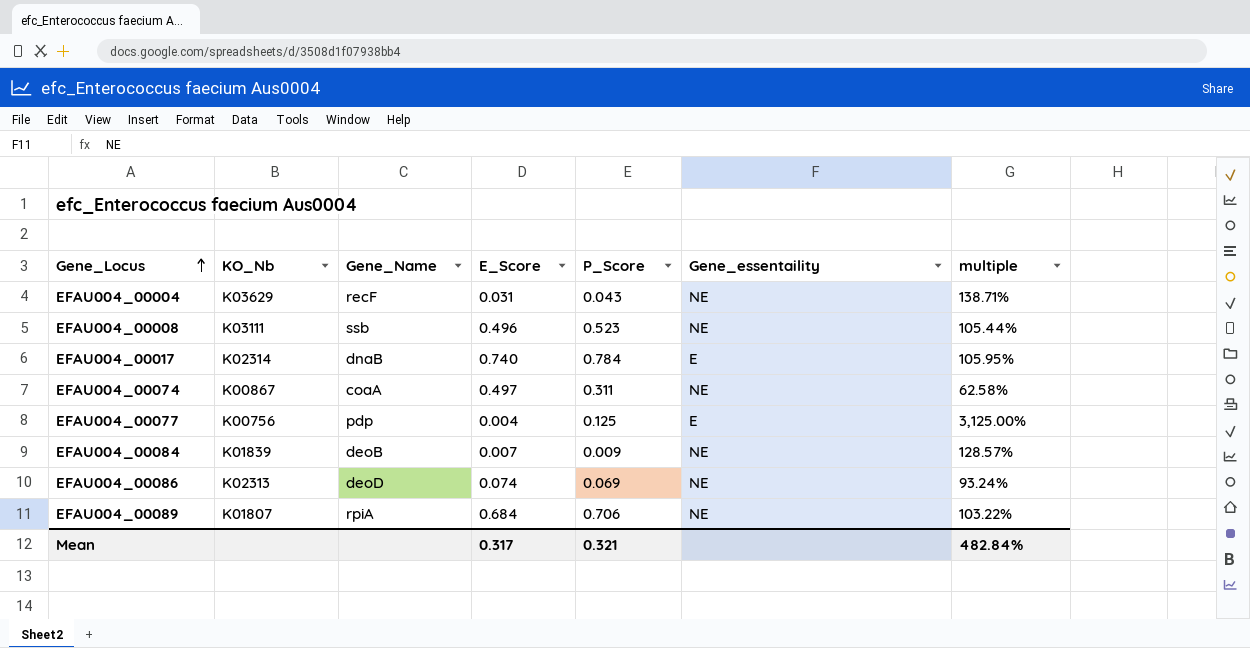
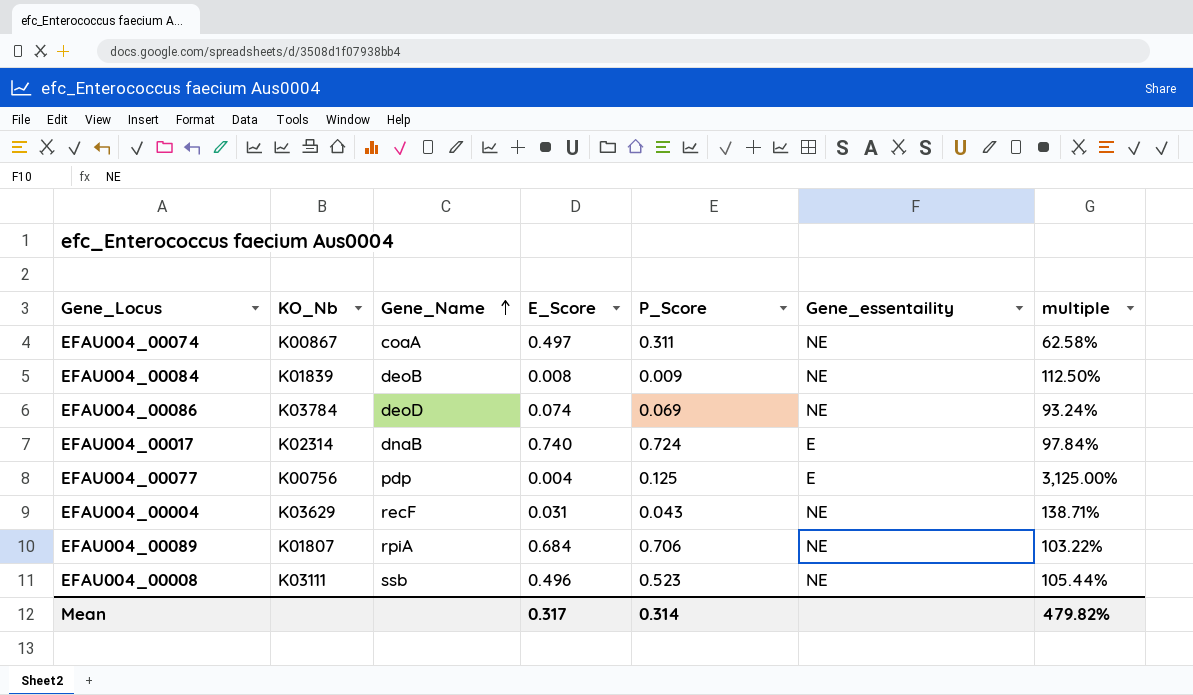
row order: Gene_Locus ascending -> Gene_Name ascending
EFAU004_00084 | E_Score: 0.007 -> 0.008
EFAU004_00084 | multiple: 128.57% -> 112.50%
EFAU004_00086 | KO_Nb: K02313 -> K03784
EFAU004_00017 | P_Score: 0.784 -> 0.724
EFAU004_00017 | multiple: 105.95% -> 97.84%
Mean | P_Score: 0.321 -> 0.314
Mean | multiple: 482.84% -> 479.82%

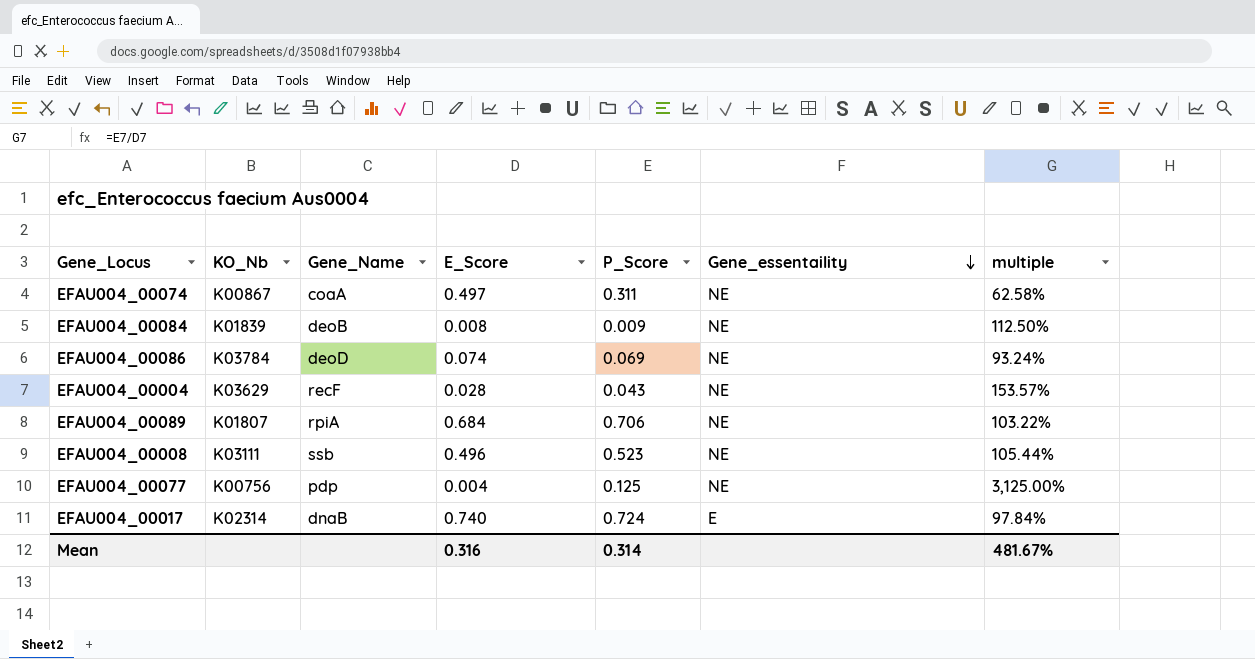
row order: Gene_Name ascending -> Gene_essentaility descending
EFAU004_00004 | E_Score: 0.031 -> 0.028
EFAU004_00004 | multiple: 138.71% -> 153.57%
EFAU004_00077 | Gene_essentaility: E -> NE
Mean | E_Score: 0.317 -> 0.316
Mean | multiple: 479.82% -> 481.67%

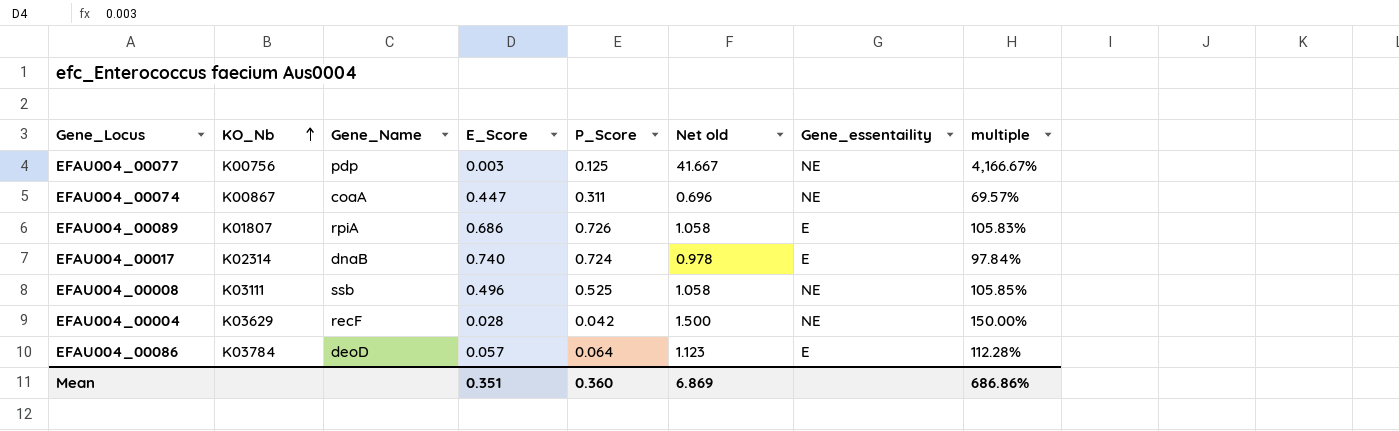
row order: Gene_essentaility descending -> KO_Nb ascending
column Net old | formula: none -> [P_Score] / [E_Score]
row EFAU004_00084: K01839 | deoB | 0.008 | 0.009 | NE | 112.50% -> none
EFAU004_00077 | E_Score: 0.004 -> 0.003
EFAU004_00077 | multiple: 3,125.00% -> 4,166.67%
EFAU004_00074 | E_Score: 0.497 -> 0.447
EFAU004_00074 | multiple: 62.58% -> 69.57%
EFAU004_00089 | E_Score: 0.684 -> 0.686
EFAU004_00089 | P_Score: 0.706 -> 0.726
EFAU004_00089 | Gene_essentaility: NE -> E
EFAU004_00089 | multiple: 103.22% -> 105.83%
EFAU004_00008 | P_Score: 0.523 -> 0.525
EFAU004_00008 | multiple: 105.44% -> 105.85%
EFAU004_00004 | P_Score: 0.043 -> 0.042
EFAU004_00004 | multiple: 153.57% -> 150.00%
EFAU004_00086 | E_Score: 0.074 -> 0.057
EFAU004_00086 | P_Score: 0.069 -> 0.064
EFAU004_00086 | Gene_essentaility: NE -> E
EFAU004_00086 | multiple: 93.24% -> 112.28%
Mean | E_Score: 0.316 -> 0.351
Mean | P_Score: 0.314 -> 0.360
Mean | multiple: 481.67% -> 686.86%

